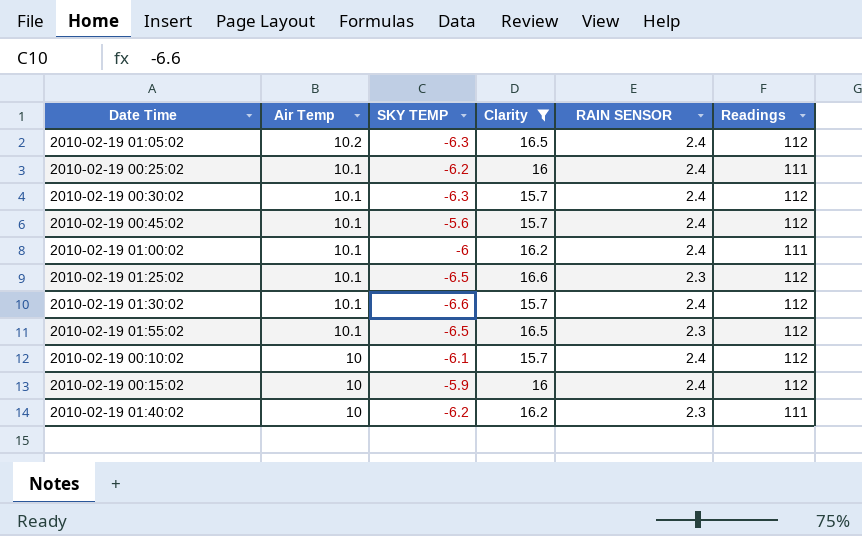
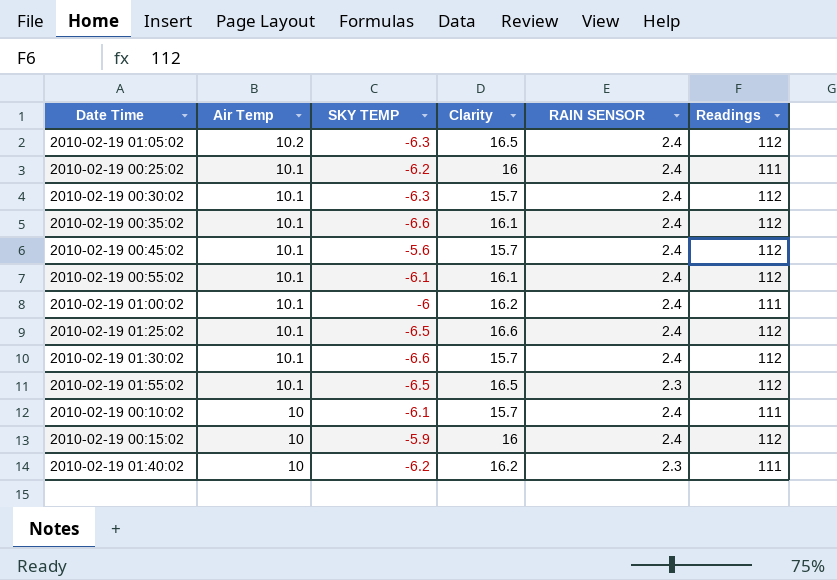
filter: Clarity != 16.1 -> none
2010-02-19 01:25:02 | RAIN SENSOR: 2.3 -> 2.4
2010-02-19 00:10:02 | Readings: 112 -> 111

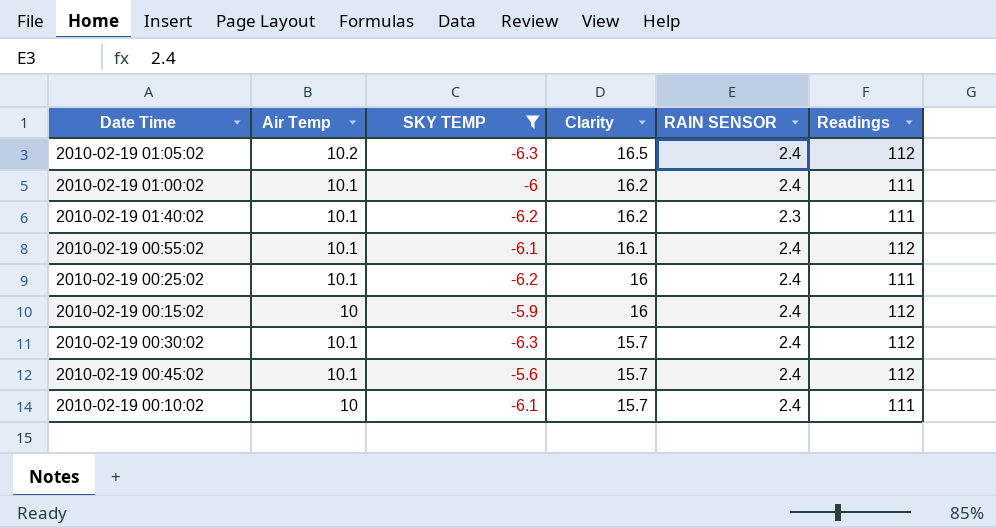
filter: none -> SKY TEMP >= -6.3
row order: Air Temp descending -> Clarity descending
2010-02-19 01:40:02 | Air Temp: 10 -> 10.1

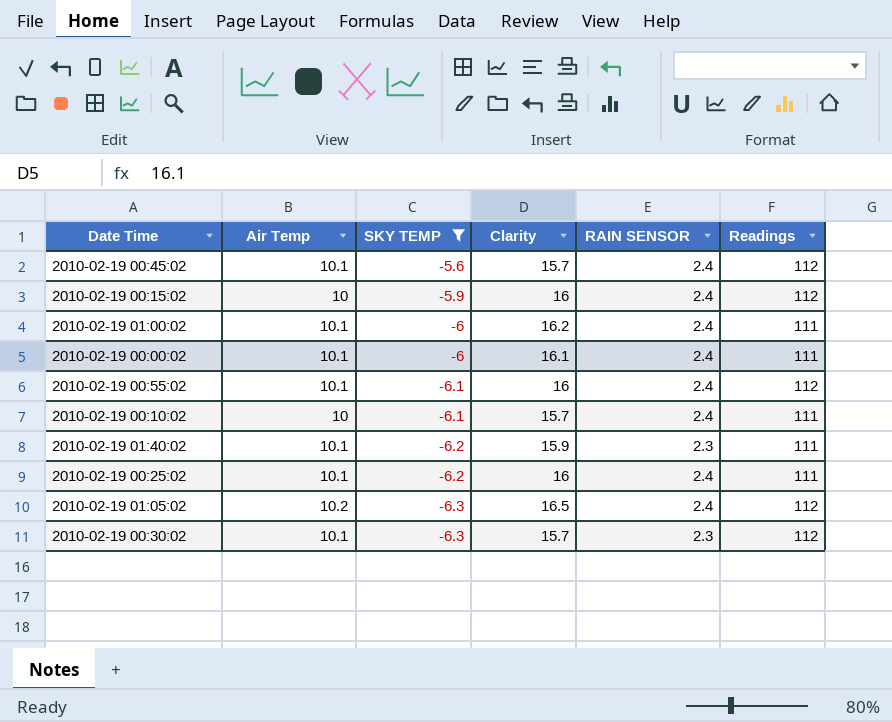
row order: Clarity descending -> SKY TEMP descending
row 2010-02-19 00:00:02: none -> 10.1 | -6 | 16.1 | 2.4 | 111
2010-02-19 00:55:02 | Clarity: 16.1 -> 16
2010-02-19 01:40:02 | Clarity: 16.2 -> 15.9
2010-02-19 00:30:02 | RAIN SENSOR: 2.4 -> 2.3

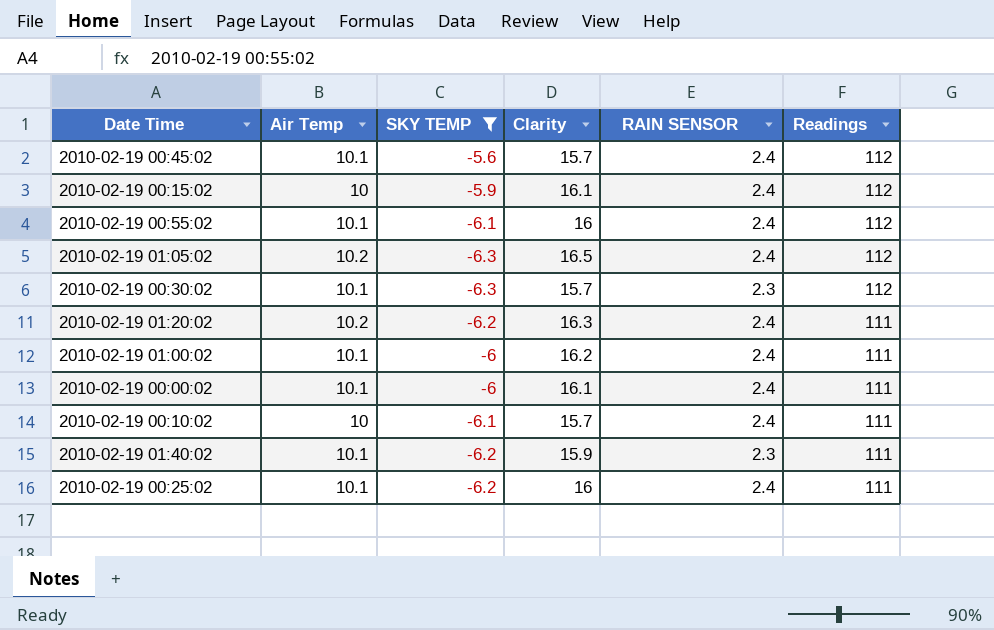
row order: SKY TEMP descending -> Readings descending
2010-02-19 00:15:02 | Clarity: 16 -> 16.1
row 2010-02-19 01:20:02: none -> 10.2 | -6.2 | 16.3 | 2.4 | 111

